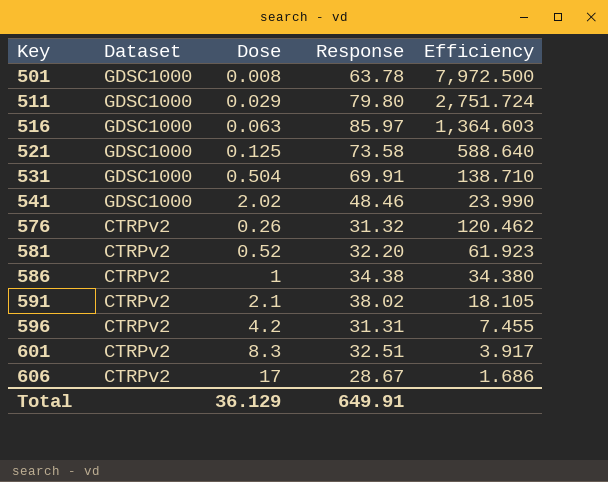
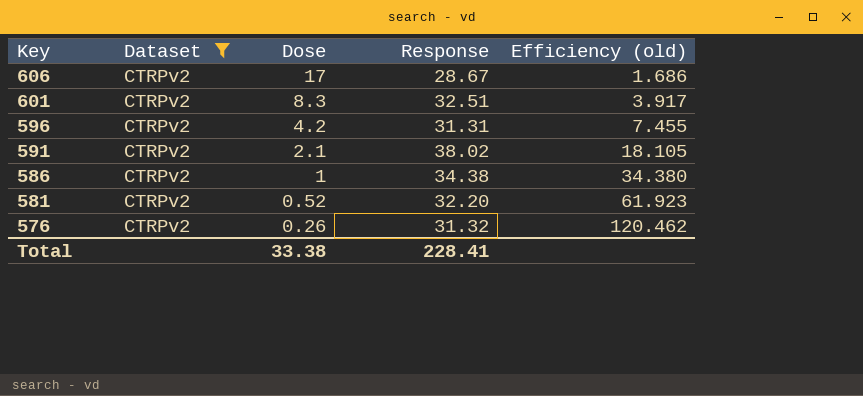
filter: none -> Dataset = CTRPv2
row order: Key ascending -> Key descending
column name: Efficiency -> Efficiency (old)
Total | Dose: 36.129 -> 33.38
Total | Response: 649.91 -> 228.41

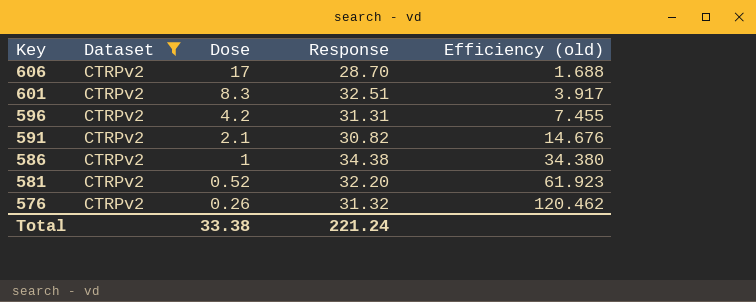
606 | Response: 28.67 -> 28.70
606 | Efficiency (old): 1.686 -> 1.688
591 | Response: 38.02 -> 30.82
591 | Efficiency (old): 18.105 -> 14.676
Total | Response: 228.41 -> 221.24

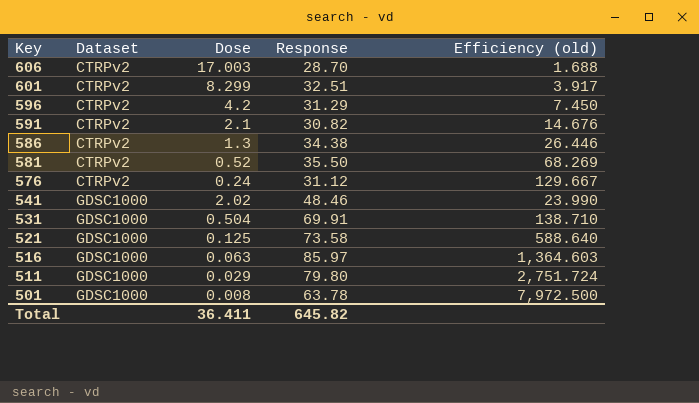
filter: Dataset = CTRPv2 -> none
606 | Dose: 17 -> 17.003
601 | Dose: 8.3 -> 8.299
596 | Response: 31.31 -> 31.29
596 | Efficiency (old): 7.455 -> 7.450
586 | Dose: 1 -> 1.3
586 | Efficiency (old): 34.380 -> 26.446
581 | Response: 32.20 -> 35.50
581 | Efficiency (old): 61.923 -> 68.269
576 | Dose: 0.26 -> 0.24
576 | Response: 31.32 -> 31.12
576 | Efficiency (old): 120.462 -> 129.667
Total | Dose: 33.38 -> 36.411
Total | Response: 221.24 -> 645.82

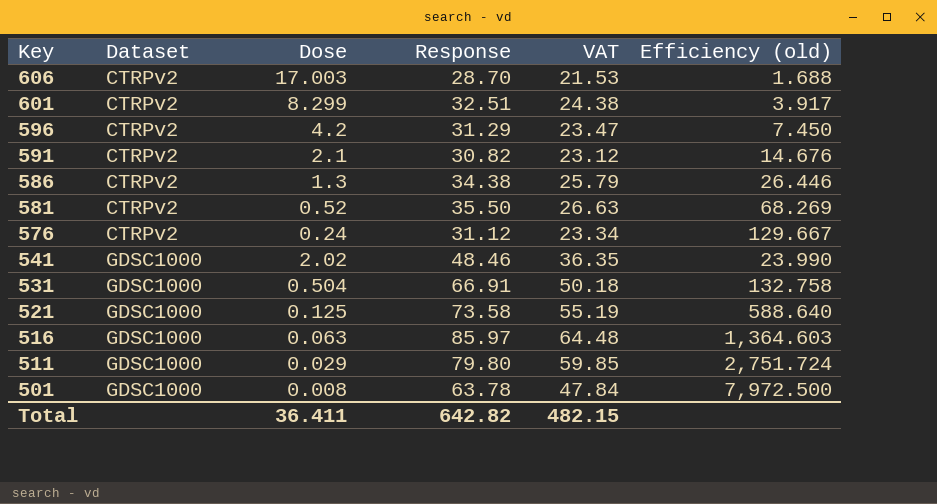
column VAT | formula: none -> [Response] * 0.75
531 | Response: 69.91 -> 66.91
531 | Efficiency (old): 138.710 -> 132.758
Total | Response: 645.82 -> 642.82

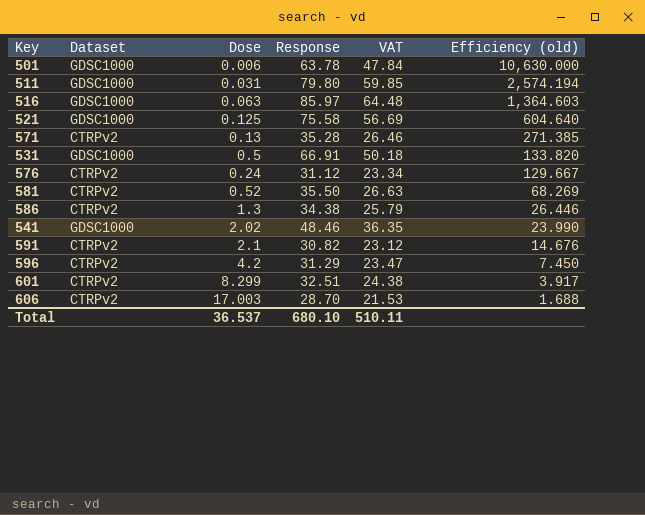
row order: Key descending -> Efficiency (old) descending
501 | Dose: 0.008 -> 0.006
501 | Efficiency (old): 7,972.500 -> 10,630.000
511 | Dose: 0.029 -> 0.031
511 | Efficiency (old): 2,751.724 -> 2,574.194
521 | Response: 73.58 -> 75.58
521 | VAT: 55.19 -> 56.69
521 | Efficiency (old): 588.640 -> 604.640
row 571: none -> CTRPv2 | 0.13 | 35.28 | 26.46 | 271.385
531 | Dose: 0.504 -> 0.5
531 | Efficiency (old): 132.758 -> 133.820
Total | Dose: 36.411 -> 36.537
Total | Response: 642.82 -> 680.10
Total | VAT: 482.15 -> 510.11

